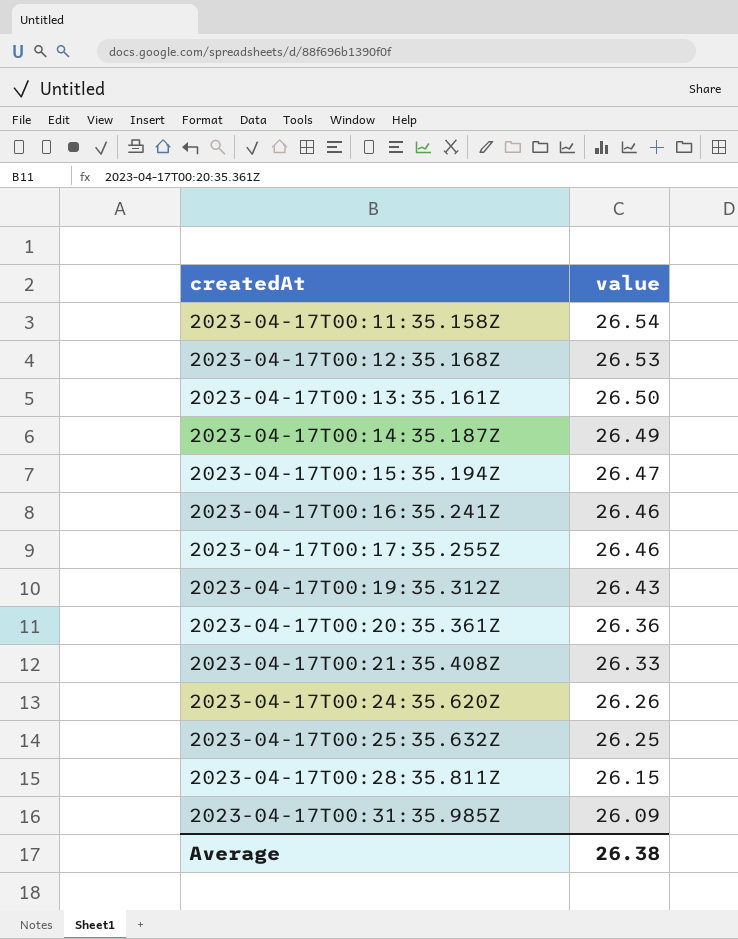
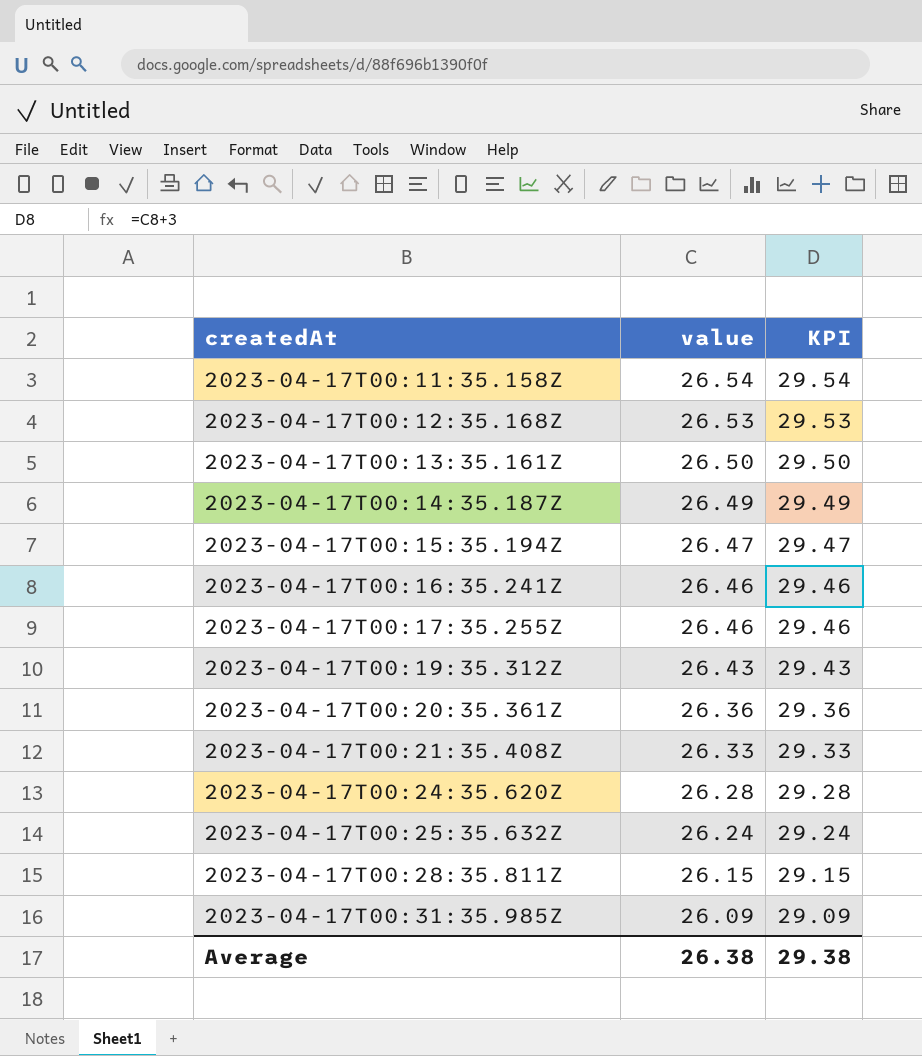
column KPI | formula: none -> [value] + 3
2023-04-17T00:24:35.620Z | value: 26.26 -> 26.28
2023-04-17T00:25:35.632Z | value: 26.25 -> 26.24

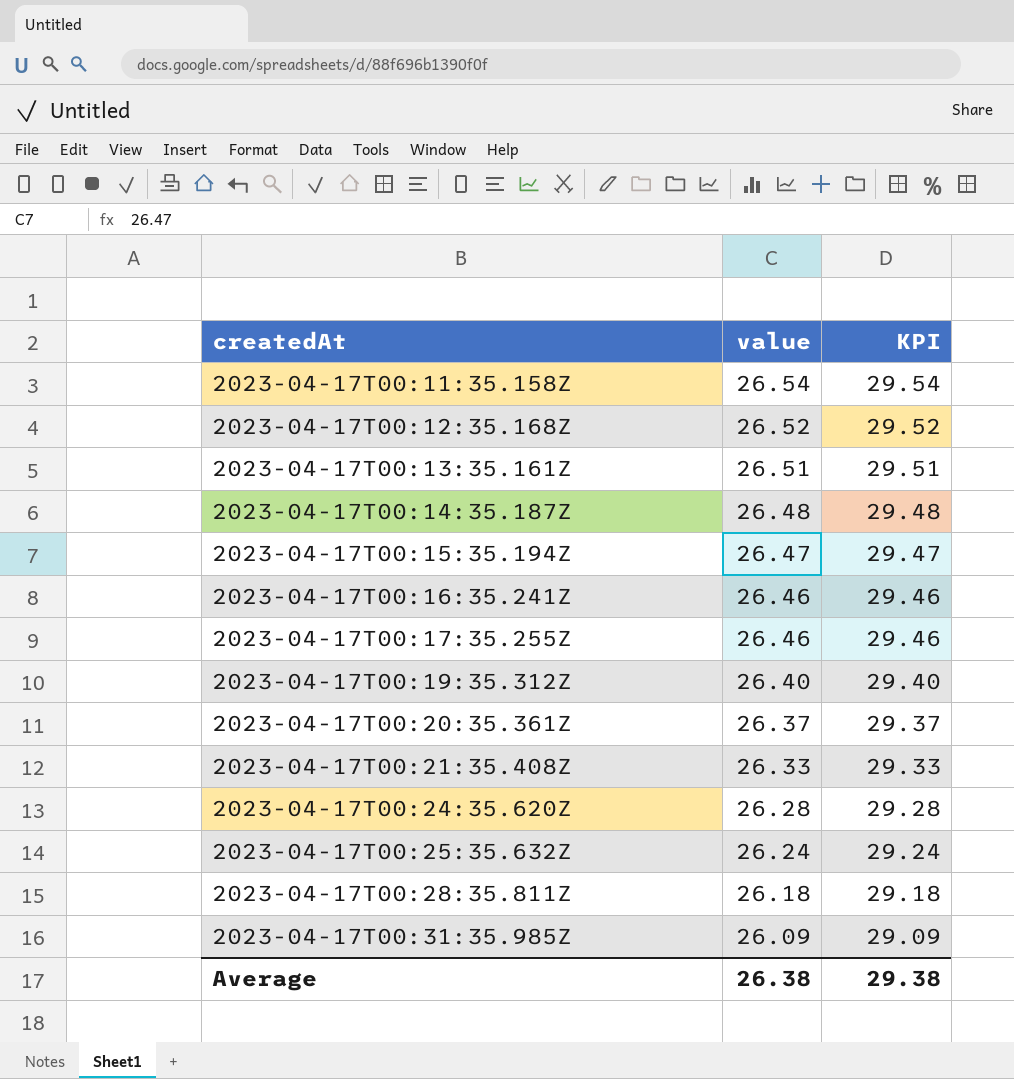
2023-04-17T00:12:35.168Z | value: 26.53 -> 26.52
2023-04-17T00:12:35.168Z | KPI: 29.53 -> 29.52
2023-04-17T00:13:35.161Z | value: 26.50 -> 26.51
2023-04-17T00:13:35.161Z | KPI: 29.50 -> 29.51
2023-04-17T00:14:35.187Z | value: 26.49 -> 26.48
2023-04-17T00:14:35.187Z | KPI: 29.49 -> 29.48
2023-04-17T00:19:35.312Z | value: 26.43 -> 26.40
2023-04-17T00:19:35.312Z | KPI: 29.43 -> 29.40
2023-04-17T00:20:35.361Z | value: 26.36 -> 26.37
2023-04-17T00:20:35.361Z | KPI: 29.36 -> 29.37
2023-04-17T00:28:35.811Z | value: 26.15 -> 26.18
2023-04-17T00:28:35.811Z | KPI: 29.15 -> 29.18

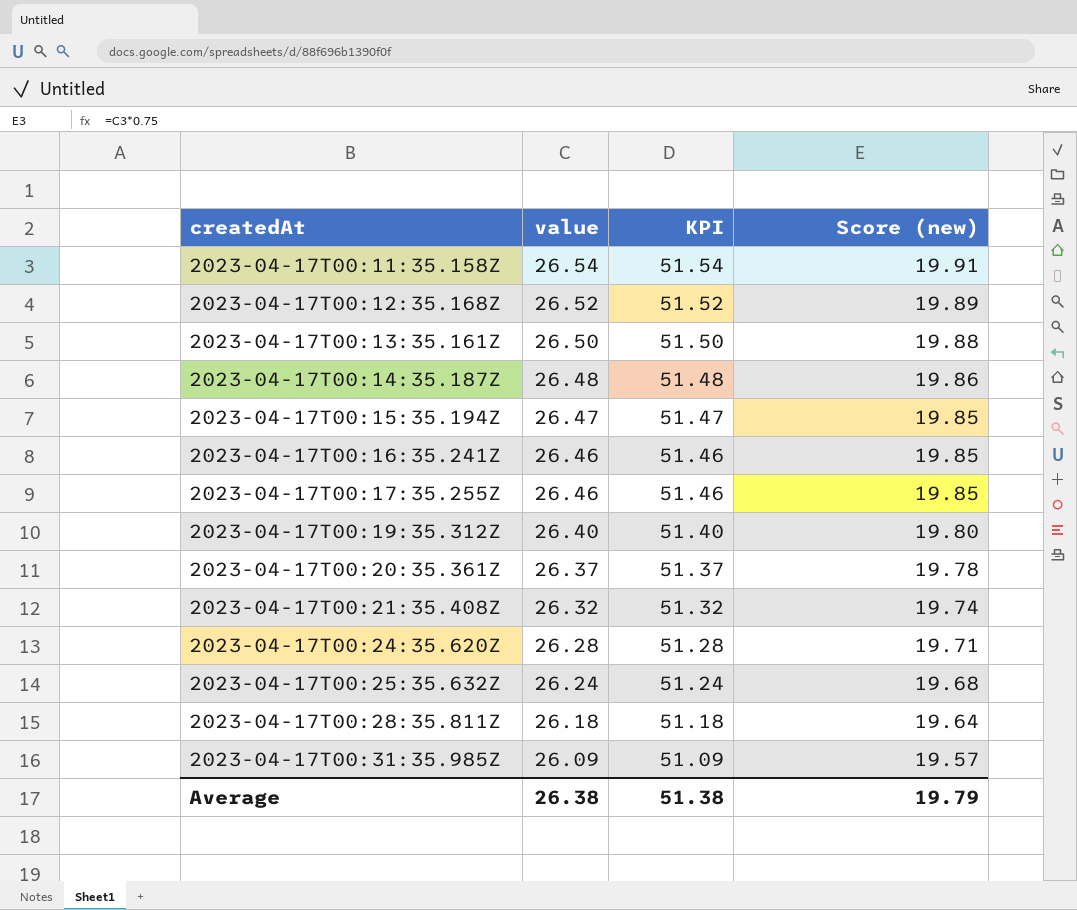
column KPI | formula: [value] + 3 -> [value] + 25
column Score (new) | formula: none -> [value] * 0.75
2023-04-17T00:13:35.161Z | value: 26.51 -> 26.50
2023-04-17T00:21:35.408Z | value: 26.33 -> 26.32
Average | KPI: 29.38 -> 51.38

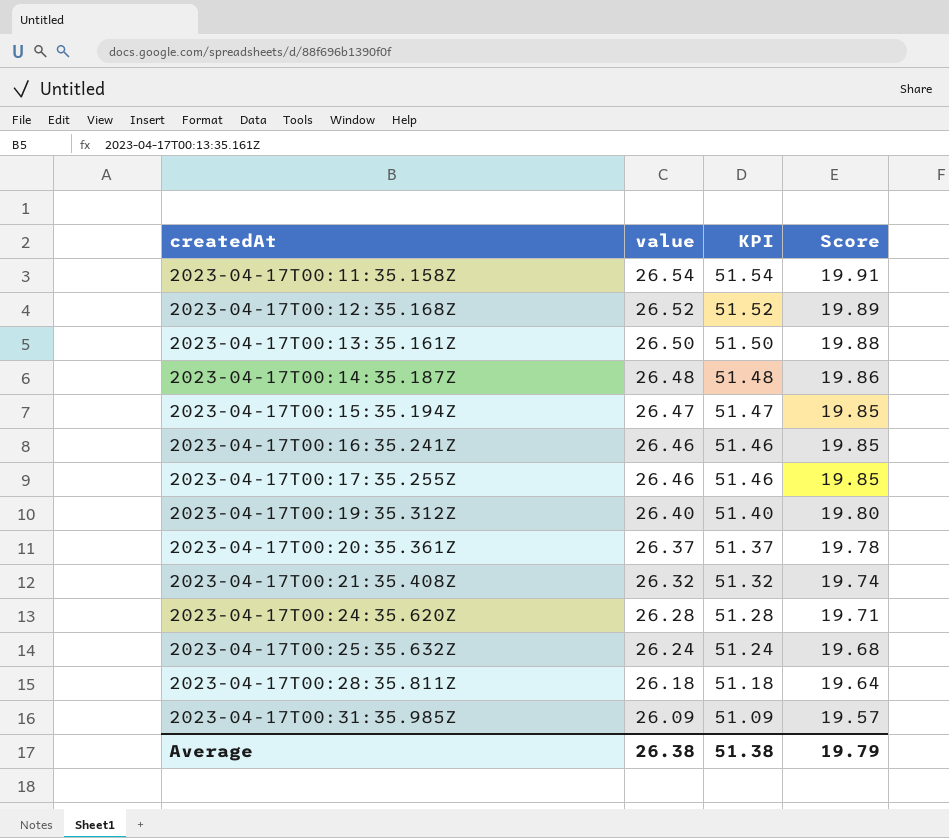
column name: Score (new) -> Score

